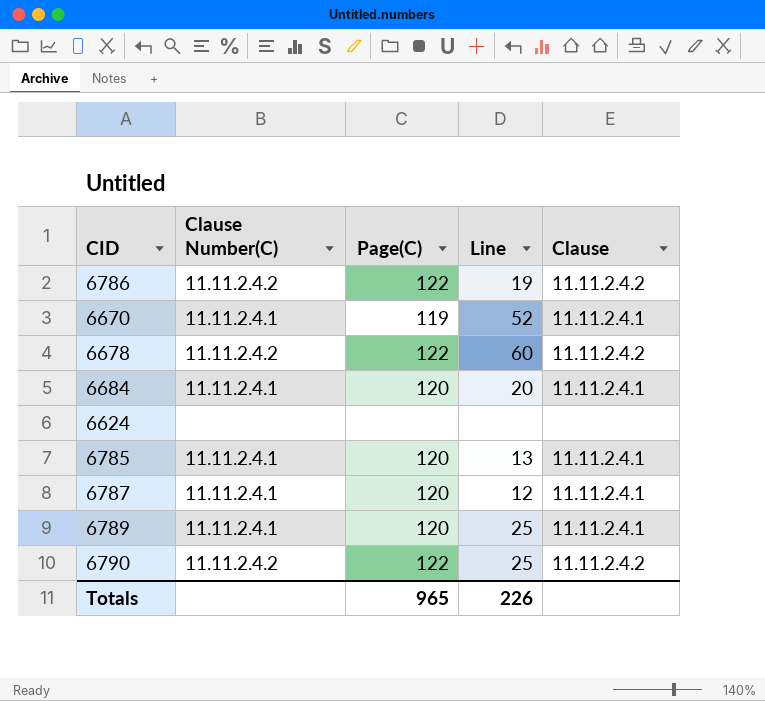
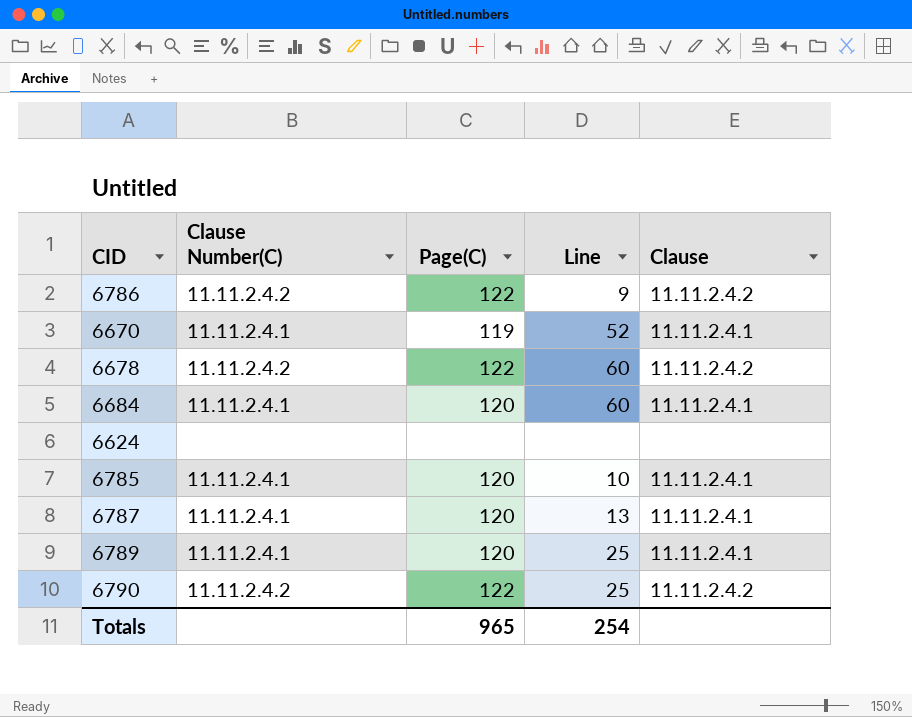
6786 | Line: 19 -> 9
6684 | Line: 20 -> 60
6785 | Line: 13 -> 10
6787 | Line: 12 -> 13
Totals | Line: 226 -> 254

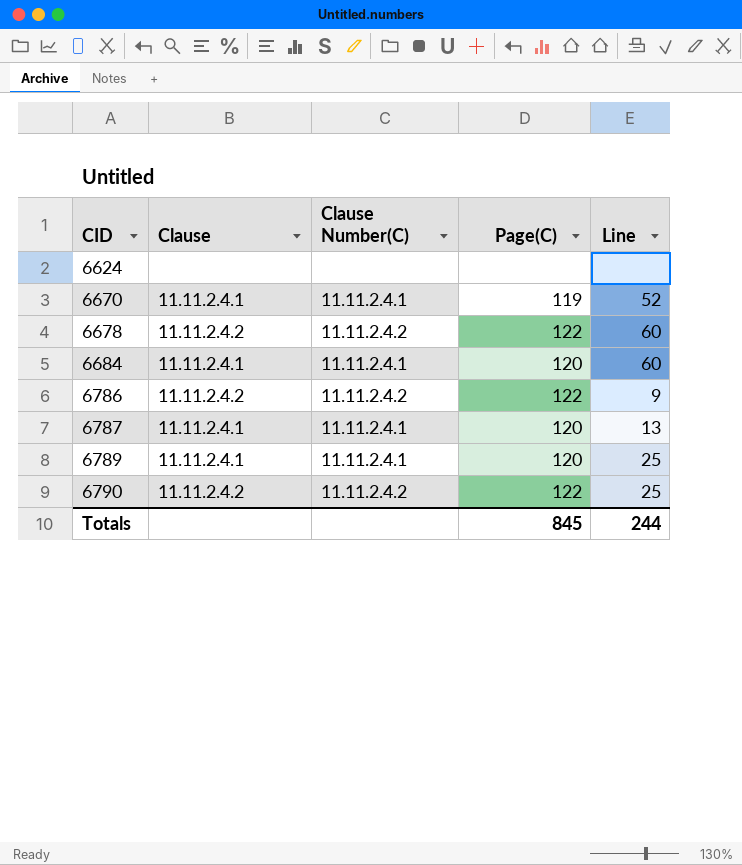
row order: none -> CID ascending
column Clause | position: 5 -> 2
row 6785: 11.11.2.4.1 | 120 | 10 | 11.11.2.4.1 -> none
Totals | Page(C): 965 -> 845
Totals | Line: 254 -> 244

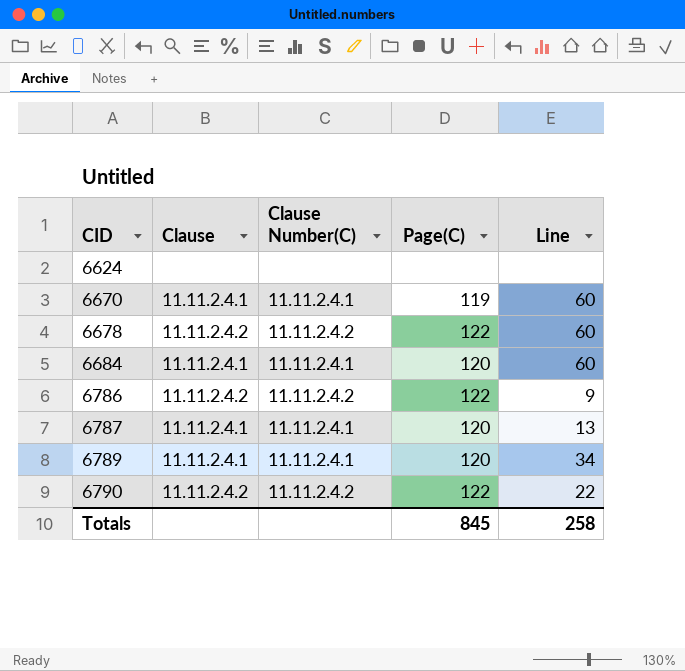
6670 | Line: 52 -> 60
6789 | Line: 25 -> 34
6790 | Line: 25 -> 22
Totals | Line: 244 -> 258

